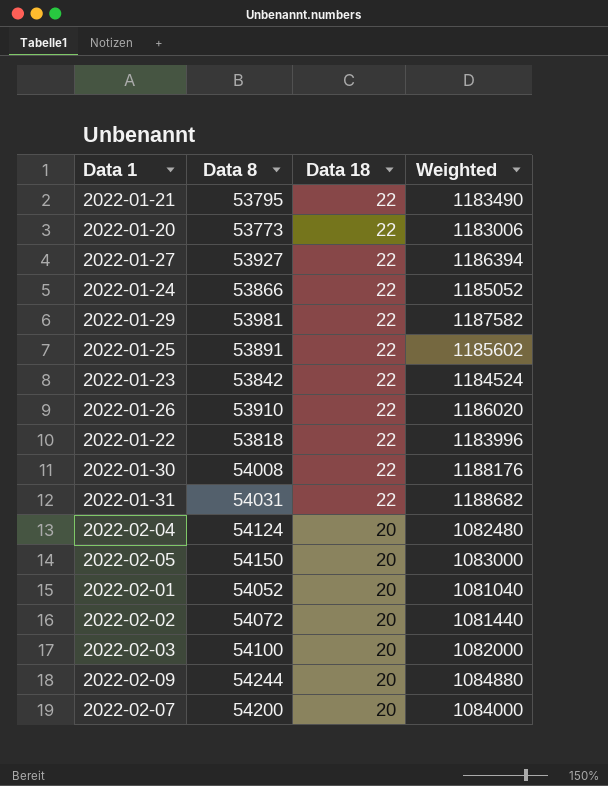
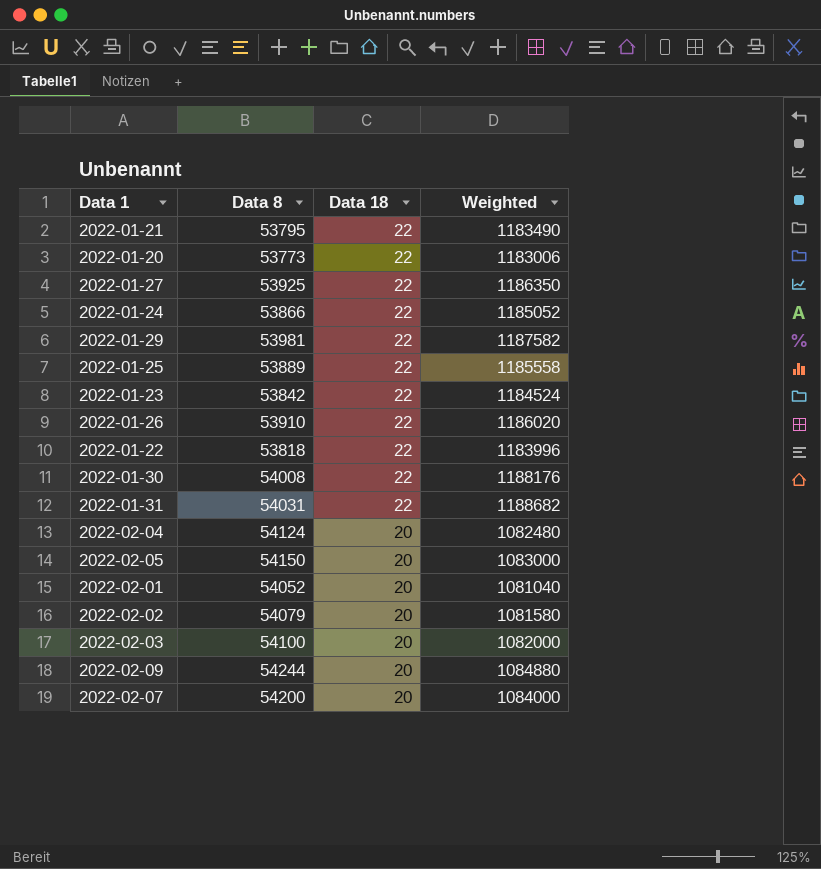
2022-01-27 | Data 8: 53927 -> 53925
2022-01-27 | Weighted: 1186394 -> 1186350
2022-01-25 | Data 8: 53891 -> 53889
2022-01-25 | Weighted: 1185602 -> 1185558
2022-02-02 | Data 8: 54072 -> 54079
2022-02-02 | Weighted: 1081440 -> 1081580

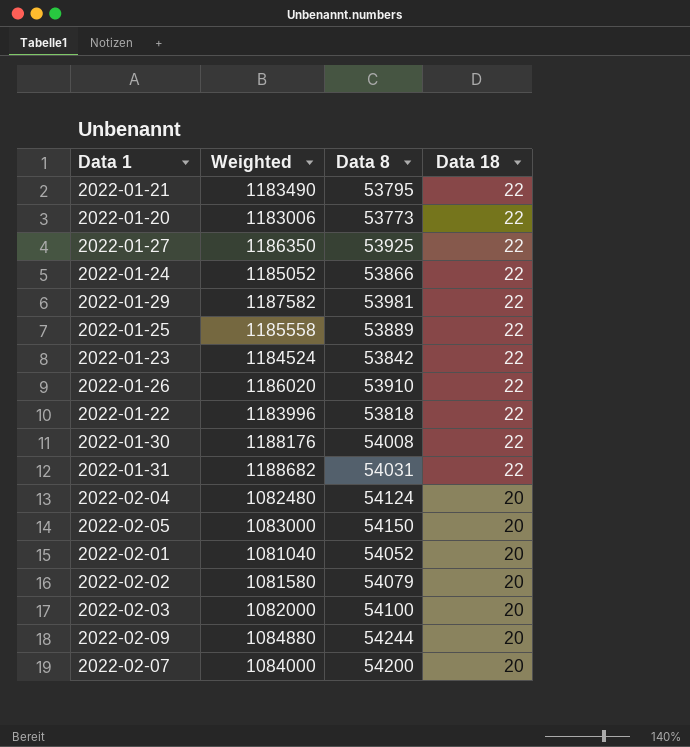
column Weighted | position: 4 -> 2

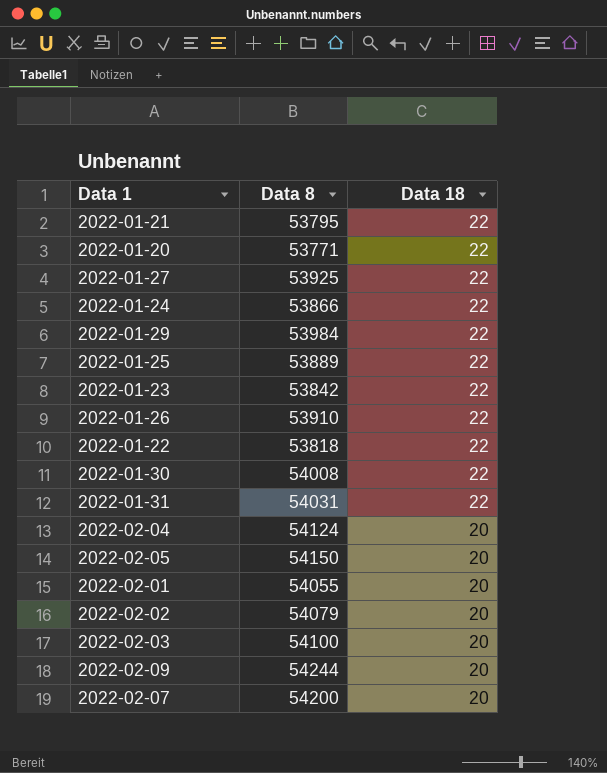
column Weighted | formula: [Data 8] * [Data 18] -> none
2022-01-20 | Data 8: 53773 -> 53771
2022-01-29 | Data 8: 53981 -> 53984
2022-02-01 | Data 8: 54052 -> 54055

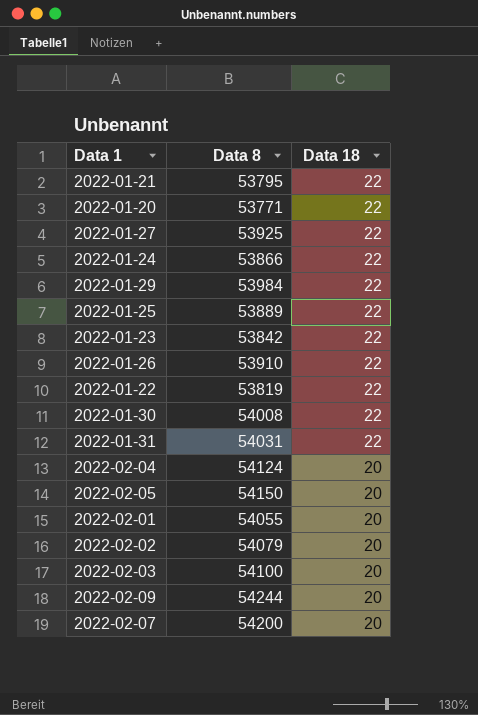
2022-01-22 | Data 8: 53818 -> 53819

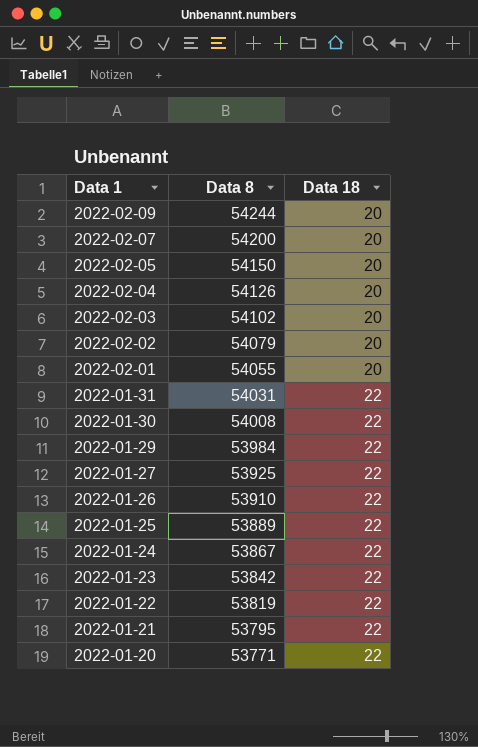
row order: Data 18 descending -> Data 1 descending
2022-02-04 | Data 8: 54124 -> 54126
2022-02-03 | Data 8: 54100 -> 54102
2022-01-24 | Data 8: 53866 -> 53867

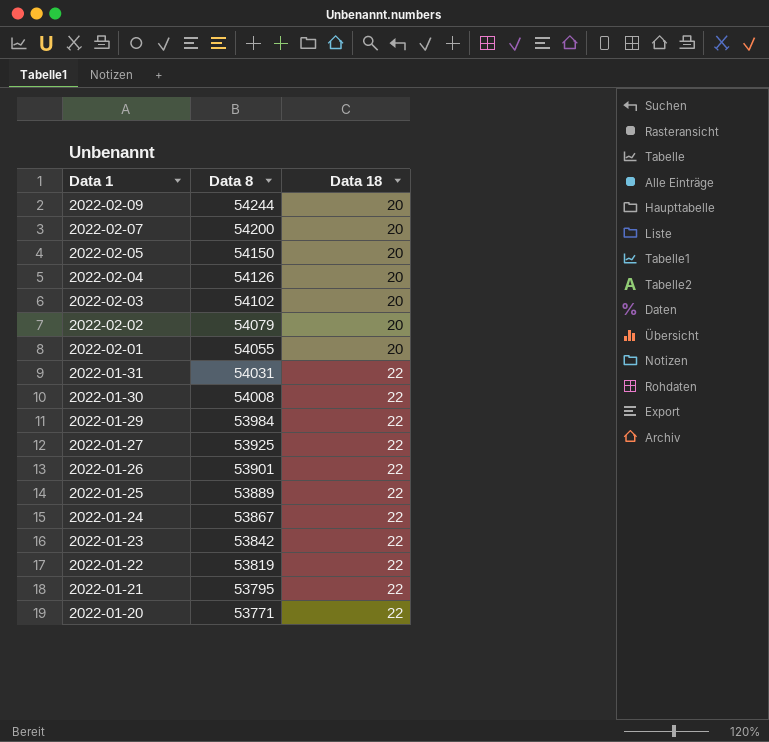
2022-01-26 | Data 8: 53910 -> 53901

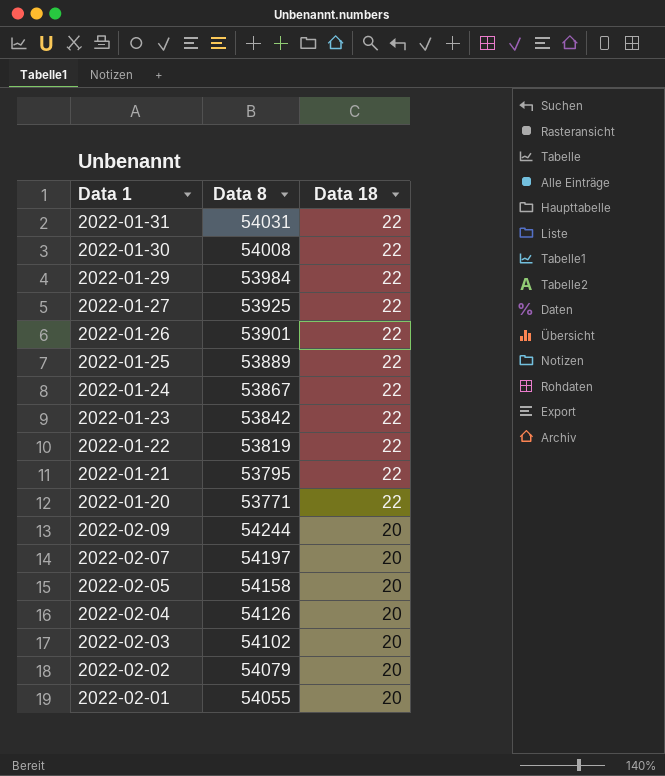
row order: Data 1 descending -> Data 18 descending
2022-02-07 | Data 8: 54200 -> 54197
2022-02-05 | Data 8: 54150 -> 54158

